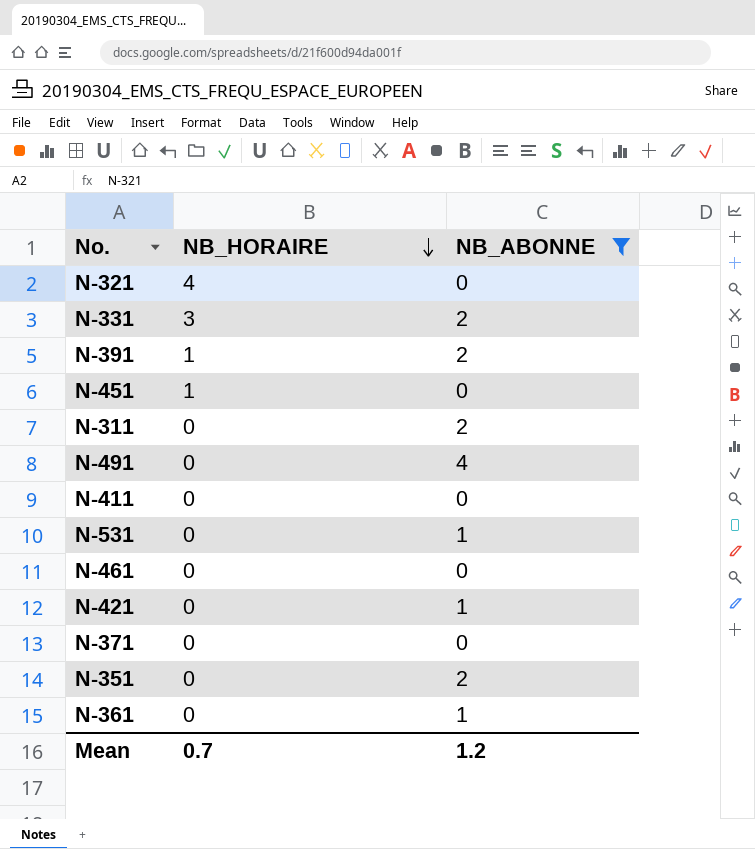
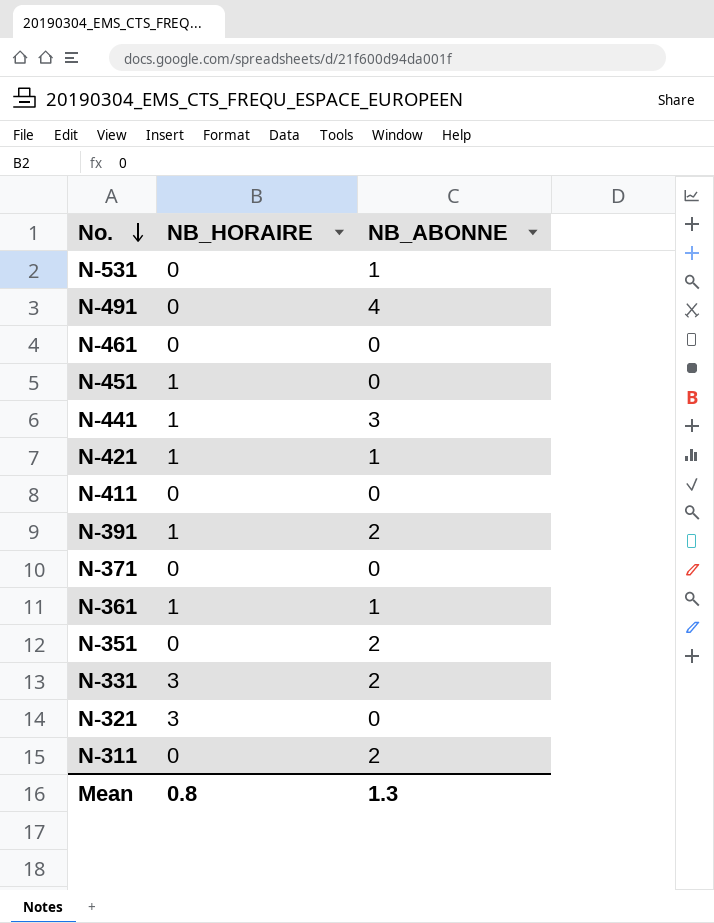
filter: NB_ABONNE != 3 -> none
row order: NB_HORAIRE descending -> No. descending
N-421 | NB_HORAIRE: 0 -> 1
N-361 | NB_HORAIRE: 0 -> 1
N-321 | NB_HORAIRE: 4 -> 3
Mean | NB_HORAIRE: 0.7 -> 0.8
Mean | NB_ABONNE: 1.2 -> 1.3

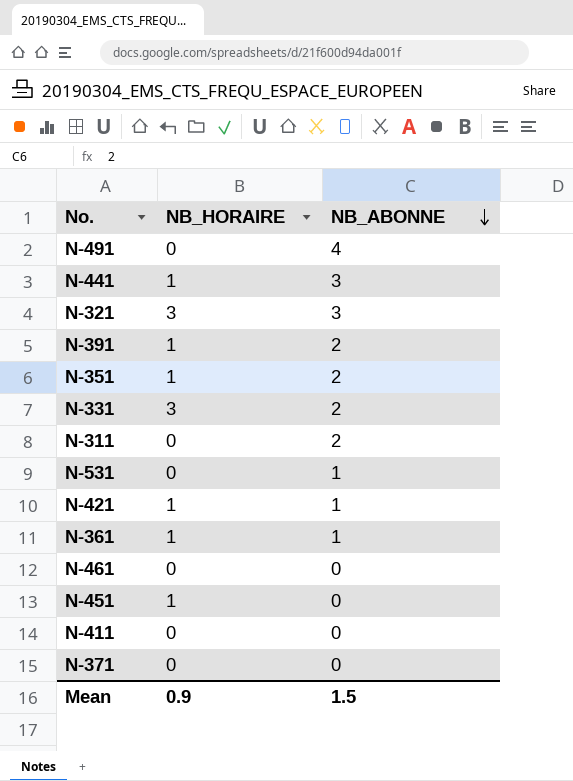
row order: No. descending -> NB_ABONNE descending
N-321 | NB_ABONNE: 0 -> 3
N-351 | NB_HORAIRE: 0 -> 1
Mean | NB_HORAIRE: 0.8 -> 0.9
Mean | NB_ABONNE: 1.3 -> 1.5

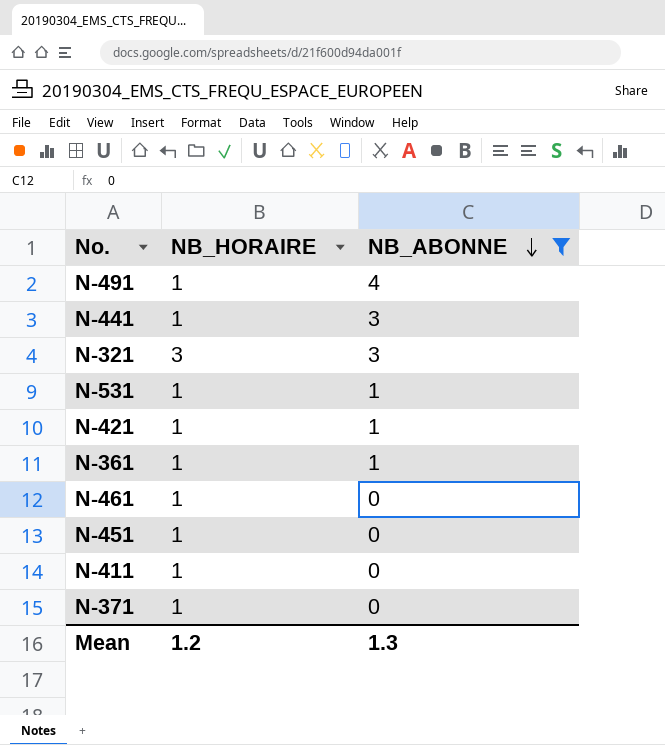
filter: none -> NB_ABONNE != 2
N-491 | NB_HORAIRE: 0 -> 1
N-531 | NB_HORAIRE: 0 -> 1
N-461 | NB_HORAIRE: 0 -> 1
N-411 | NB_HORAIRE: 0 -> 1
N-371 | NB_HORAIRE: 0 -> 1
Mean | NB_HORAIRE: 0.9 -> 1.2
Mean | NB_ABONNE: 1.5 -> 1.3

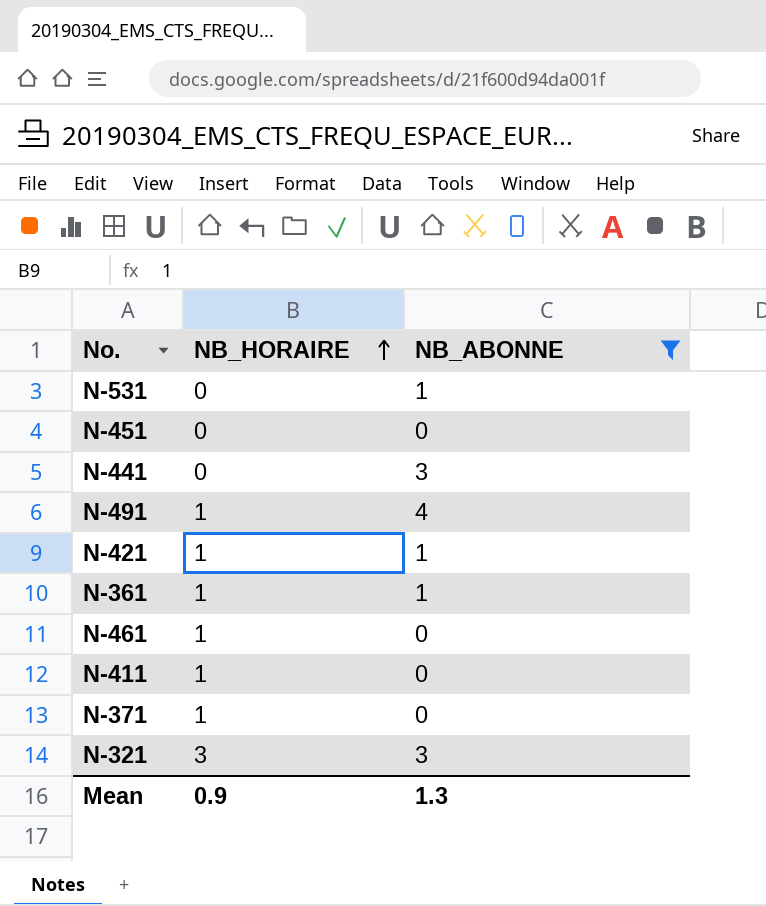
row order: NB_ABONNE descending -> NB_HORAIRE ascending
N-531 | NB_HORAIRE: 1 -> 0
N-451 | NB_HORAIRE: 1 -> 0
N-441 | NB_HORAIRE: 1 -> 0
Mean | NB_HORAIRE: 1.2 -> 0.9

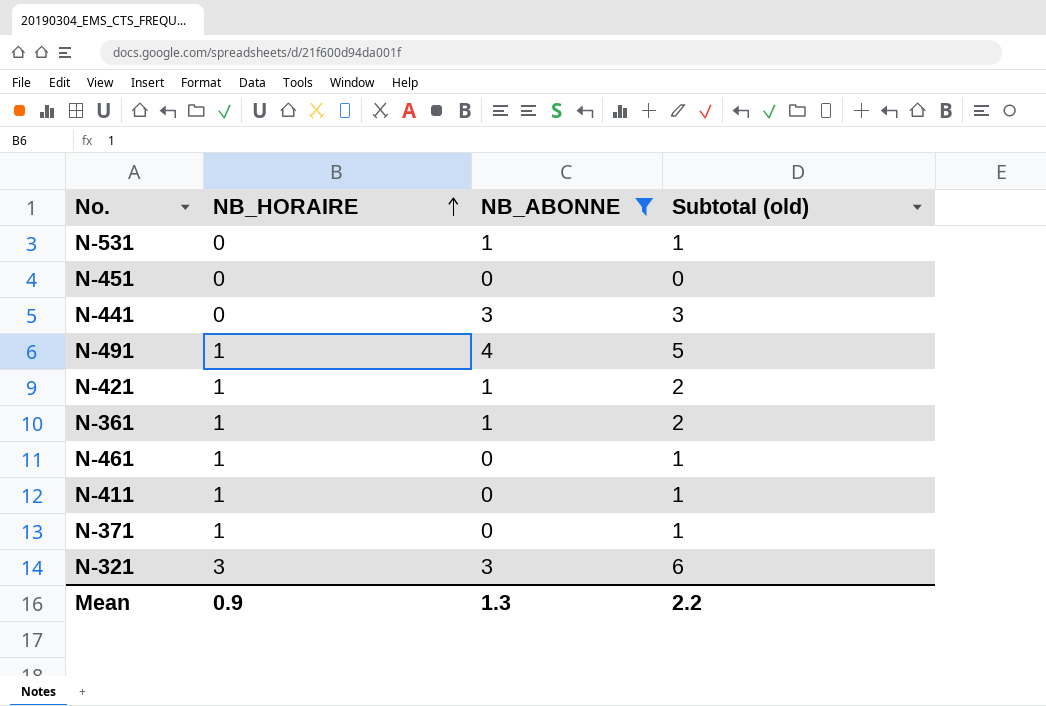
column Subtotal (old) | formula: none -> [NB_HORAIRE] + [NB_ABONNE]

